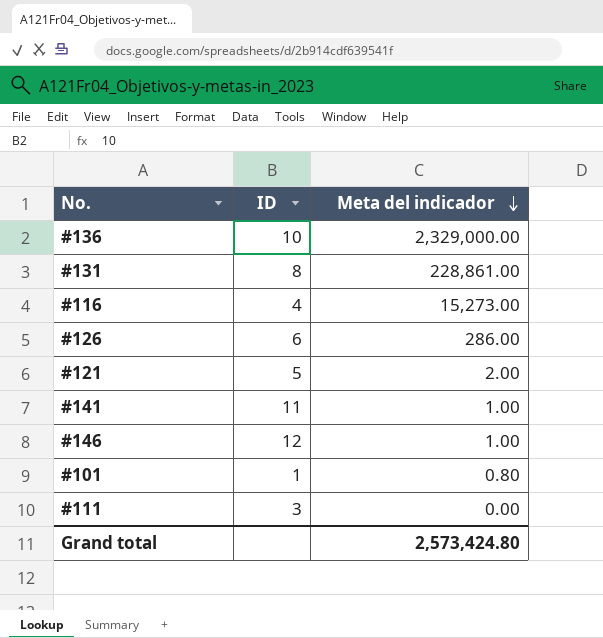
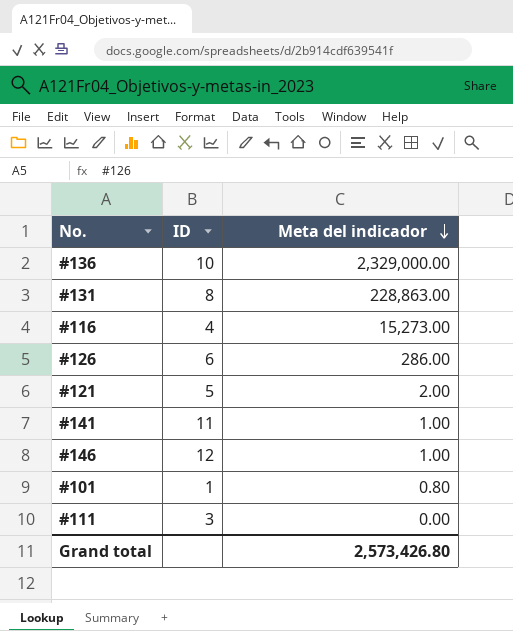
#131 | Meta del indicador: 228,861.00 -> 228,863.00
Grand total | Meta del indicador: 2,573,424.80 -> 2,573,426.80

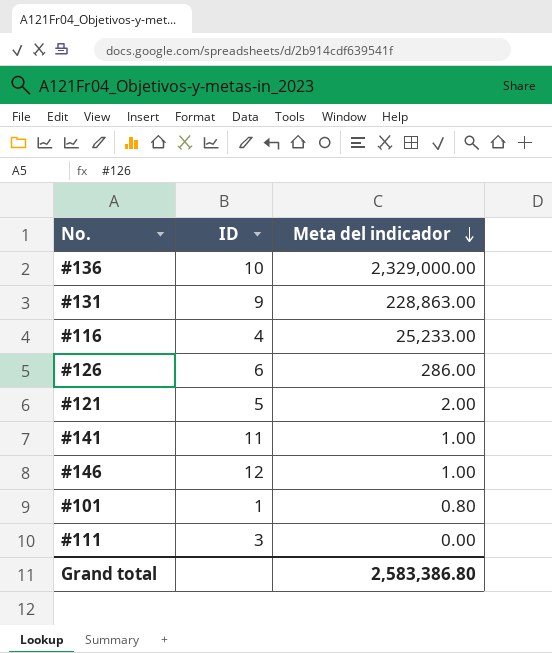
#131 | ID: 8 -> 9
#116 | Meta del indicador: 15,273.00 -> 25,233.00
Grand total | Meta del indicador: 2,573,426.80 -> 2,583,386.80

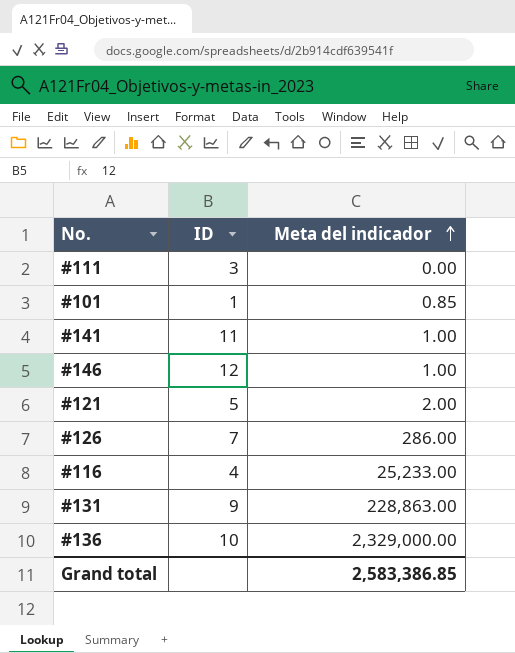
row order: Meta del indicador descending -> Meta del indicador ascending
#101 | Meta del indicador: 0.80 -> 0.85
#126 | ID: 6 -> 7
Grand total | Meta del indicador: 2,583,386.80 -> 2,583,386.85

